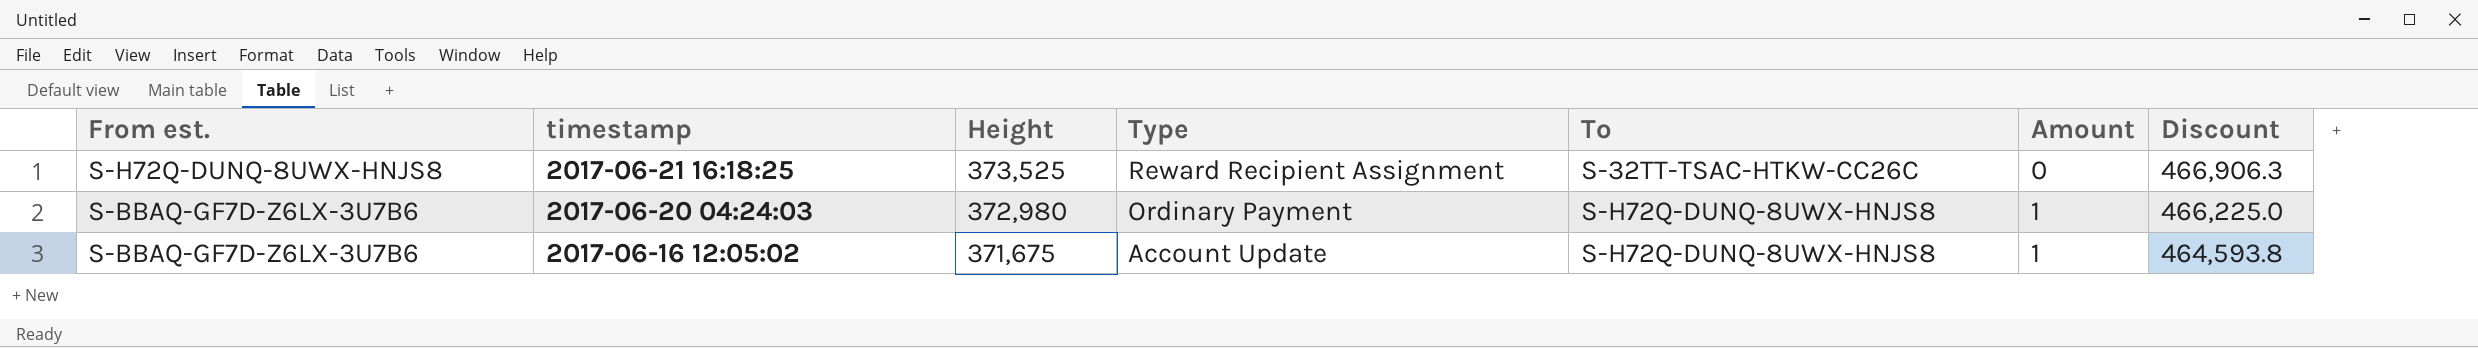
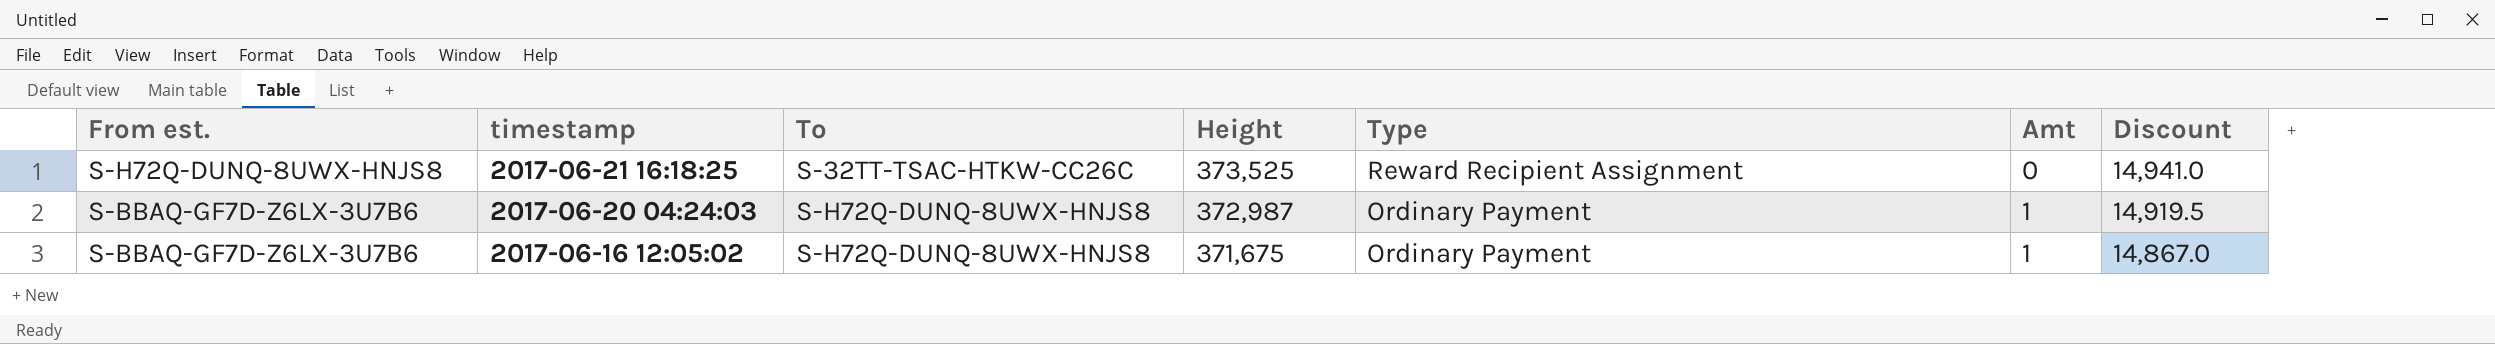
column To | position: 5 -> 3
column name: Amount -> Amt
column Discount | formula: [Height] * 1.25 -> [Height] * 0.04
2017-06-20 04:24:03 | Height: 372,980 -> 372,987
2017-06-16 12:05:02 | Type: Account Update -> Ordinary Payment

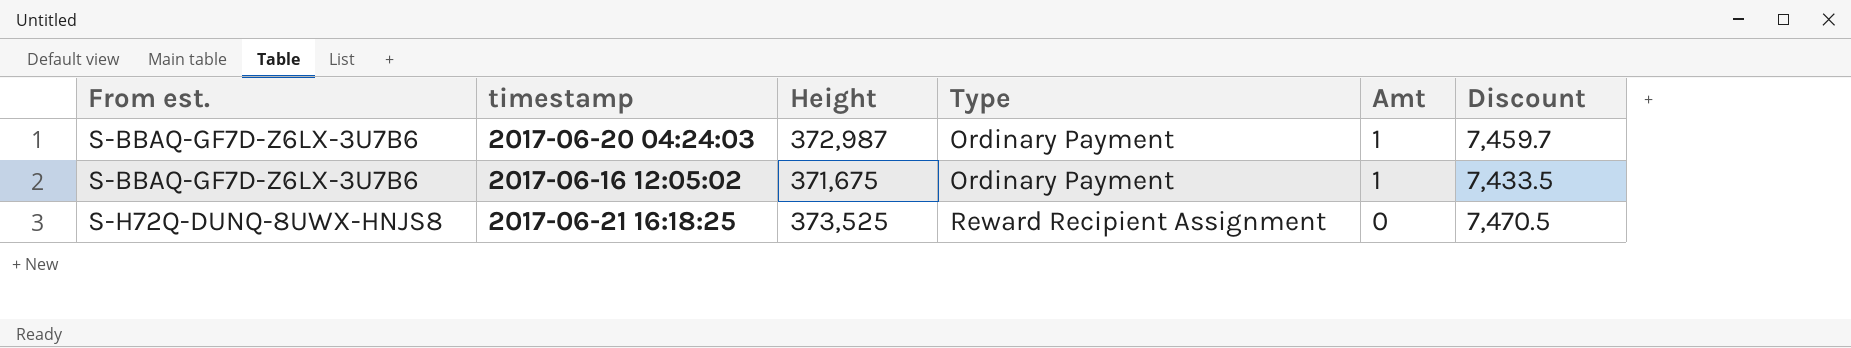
row order: From est. descending -> From est. ascending
column To | position: 3 -> none
column Discount | formula: [Height] * 0.04 -> [Height] * 0.02

